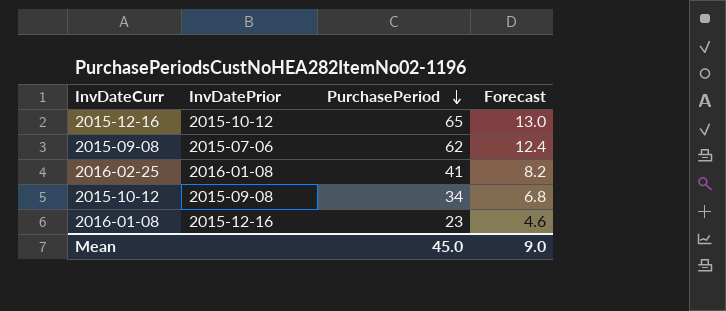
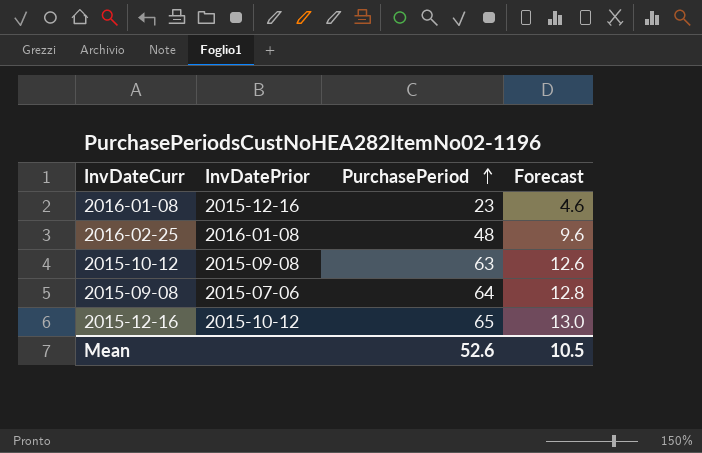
row order: PurchasePeriod descending -> PurchasePeriod ascending
2016-02-25 | PurchasePeriod: 41 -> 48
2016-02-25 | Forecast: 8.2 -> 9.6
2015-10-12 | PurchasePeriod: 34 -> 63
2015-10-12 | Forecast: 6.8 -> 12.6
2015-09-08 | PurchasePeriod: 62 -> 64
2015-09-08 | Forecast: 12.4 -> 12.8
Mean | PurchasePeriod: 45.0 -> 52.6
Mean | Forecast: 9.0 -> 10.5

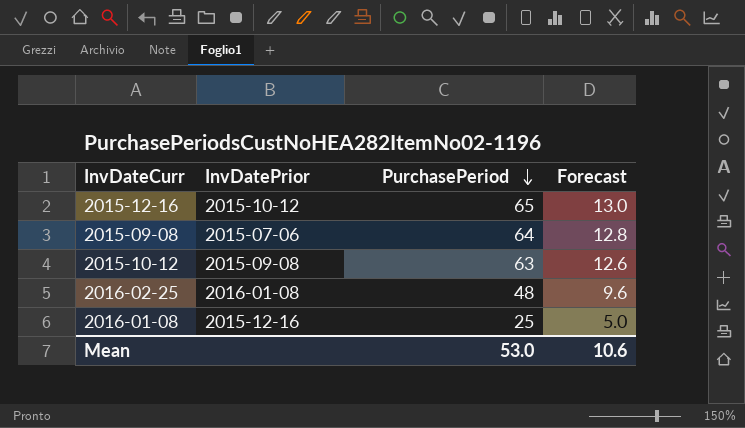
row order: PurchasePeriod ascending -> PurchasePeriod descending
2016-01-08 | PurchasePeriod: 23 -> 25
2016-01-08 | Forecast: 4.6 -> 5.0
Mean | PurchasePeriod: 52.6 -> 53.0
Mean | Forecast: 10.5 -> 10.6

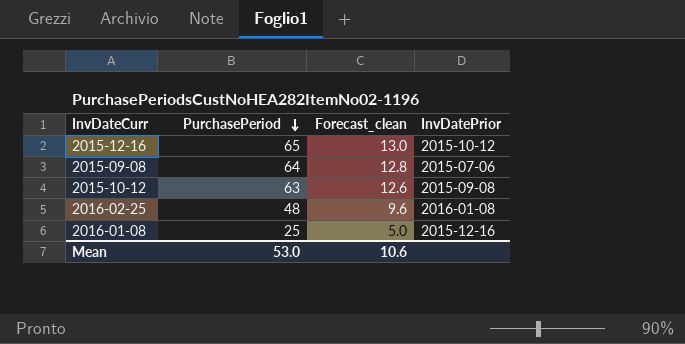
column name: Forecast -> Forecast_clean
column InvDatePrior | position: 2 -> 4

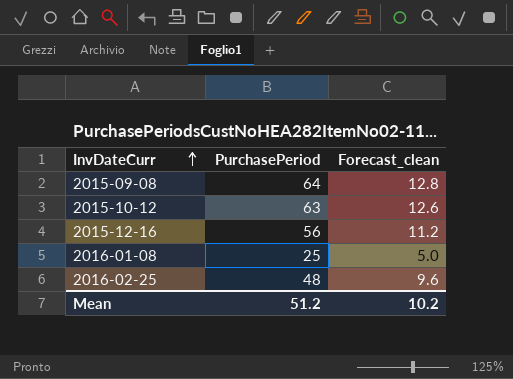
row order: PurchasePeriod descending -> InvDateCurr ascending
column InvDatePrior | position: 4 -> none
2015-12-16 | PurchasePeriod: 65 -> 56
2015-12-16 | Forecast_clean: 13.0 -> 11.2
Mean | PurchasePeriod: 53.0 -> 51.2
Mean | Forecast_clean: 10.6 -> 10.2

